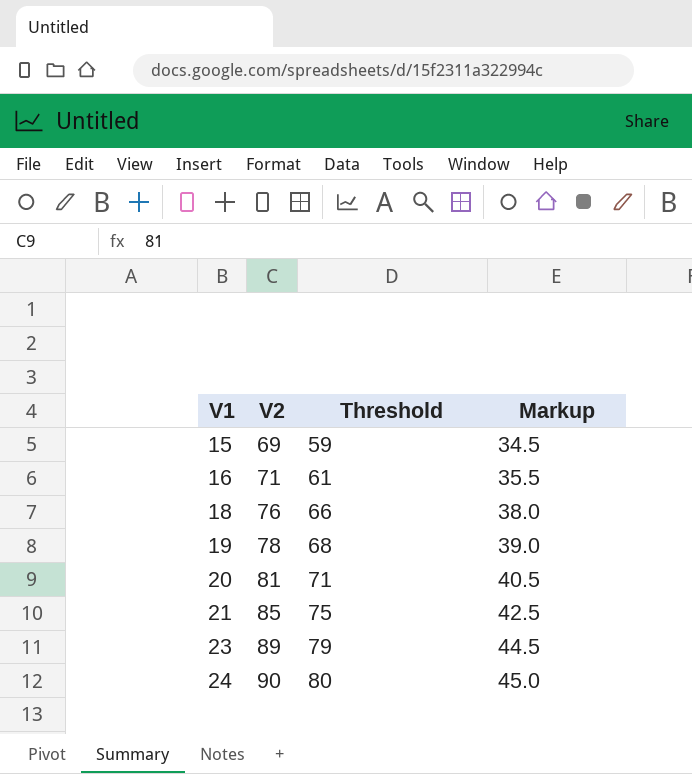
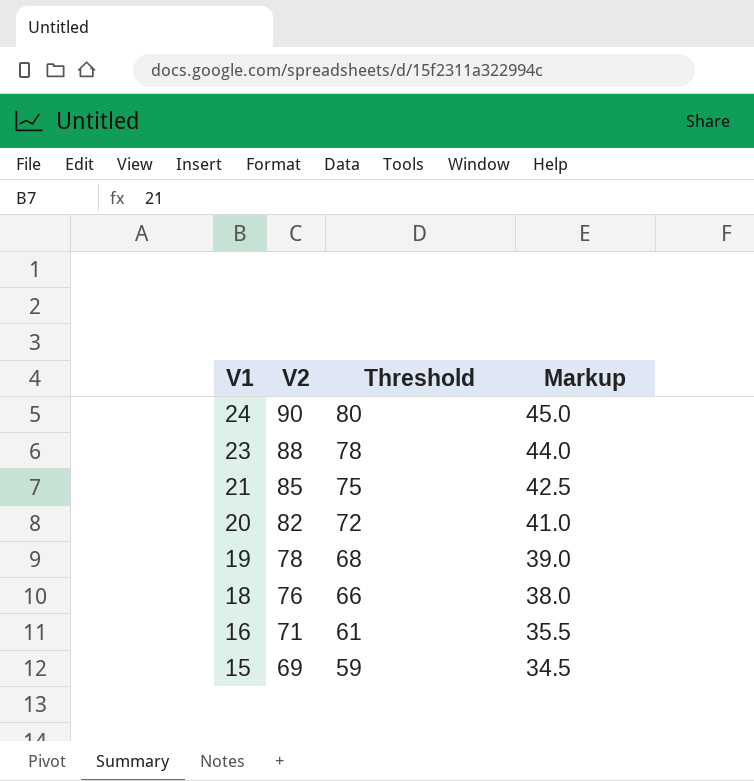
row order: V1 ascending -> V1 descending
23 | V2: 89 -> 88
23 | Threshold: 79 -> 78
23 | Markup: 44.5 -> 44.0
20 | V2: 81 -> 82
20 | Threshold: 71 -> 72
20 | Markup: 40.5 -> 41.0

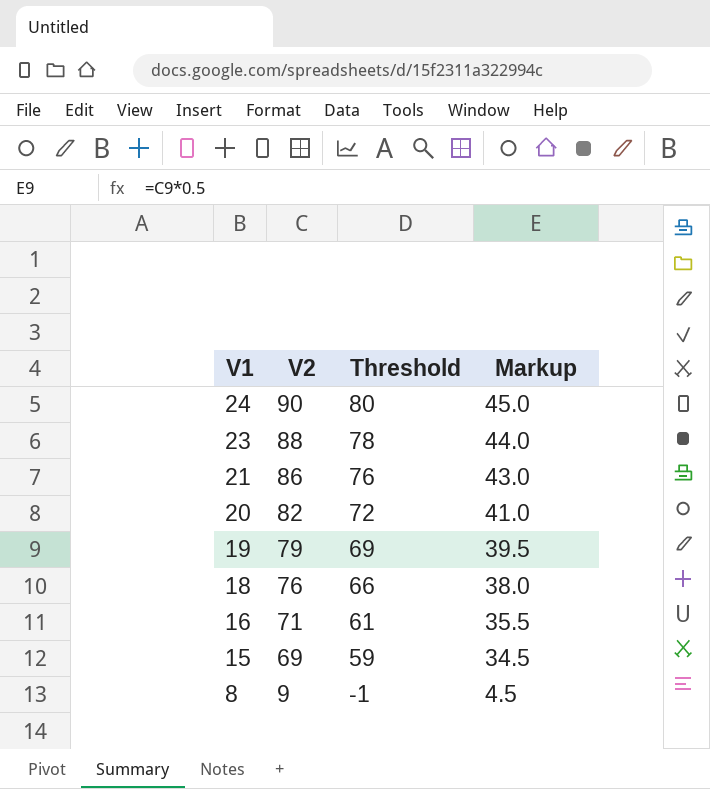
21 | V2: 85 -> 86
21 | Threshold: 75 -> 76
21 | Markup: 42.5 -> 43.0
19 | V2: 78 -> 79
19 | Threshold: 68 -> 69
19 | Markup: 39.0 -> 39.5
row 8: none -> 9 | -1 | 4.5

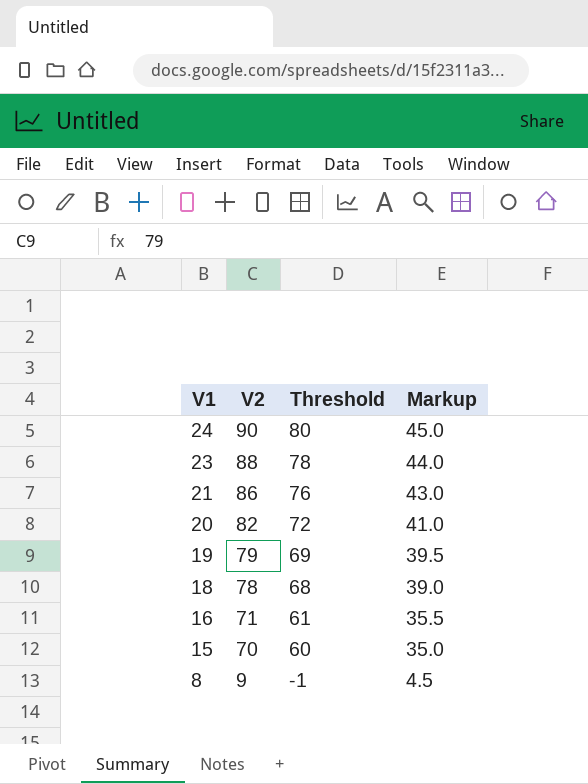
18 | V2: 76 -> 78
18 | Threshold: 66 -> 68
18 | Markup: 38.0 -> 39.0
15 | V2: 69 -> 70
15 | Threshold: 59 -> 60
15 | Markup: 34.5 -> 35.0

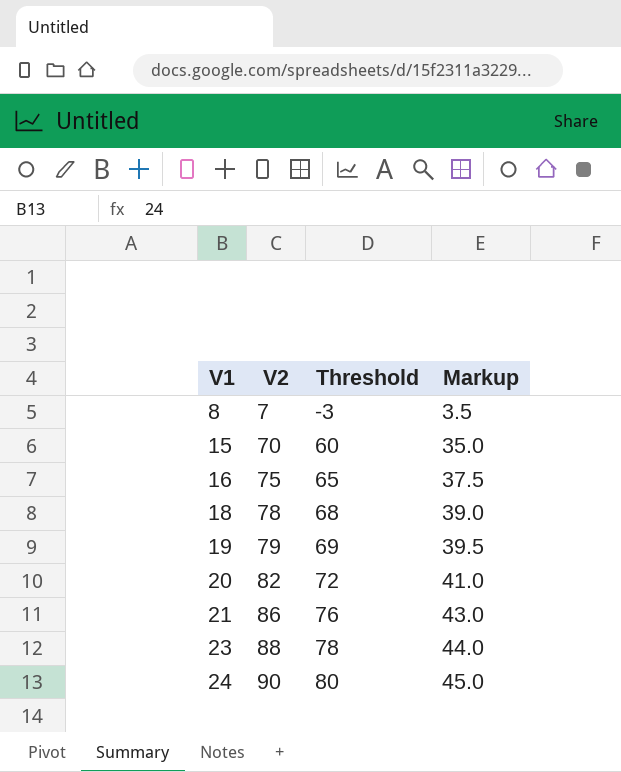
row order: V1 descending -> V1 ascending
8 | V2: 9 -> 7
8 | Threshold: -1 -> -3
8 | Markup: 4.5 -> 3.5
16 | V2: 71 -> 75
16 | Threshold: 61 -> 65
16 | Markup: 35.5 -> 37.5

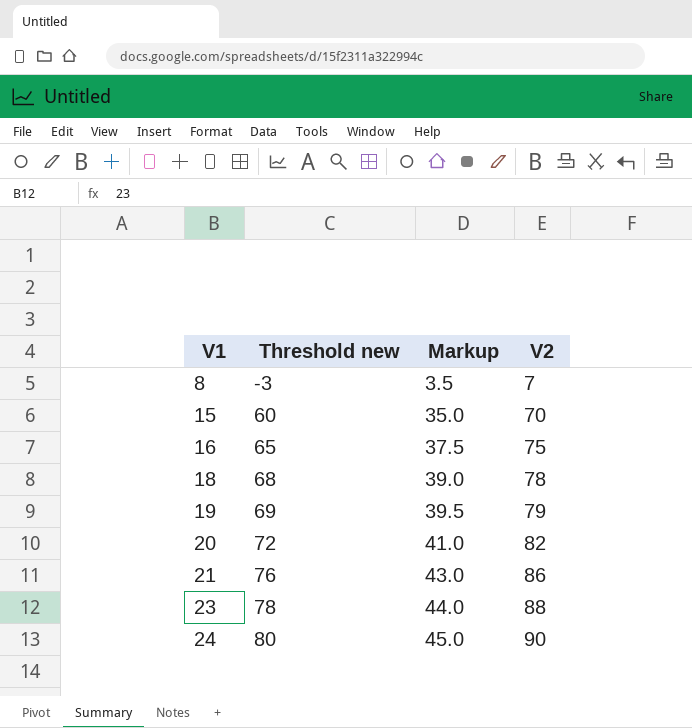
column name: Threshold -> Threshold new
column V2 | position: 2 -> 4

